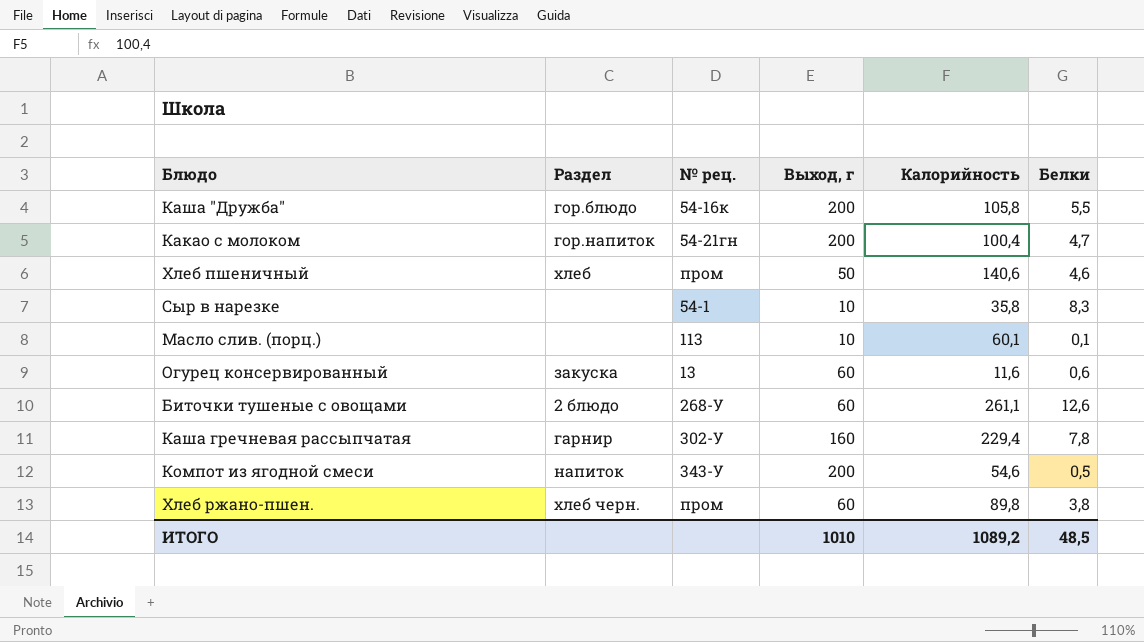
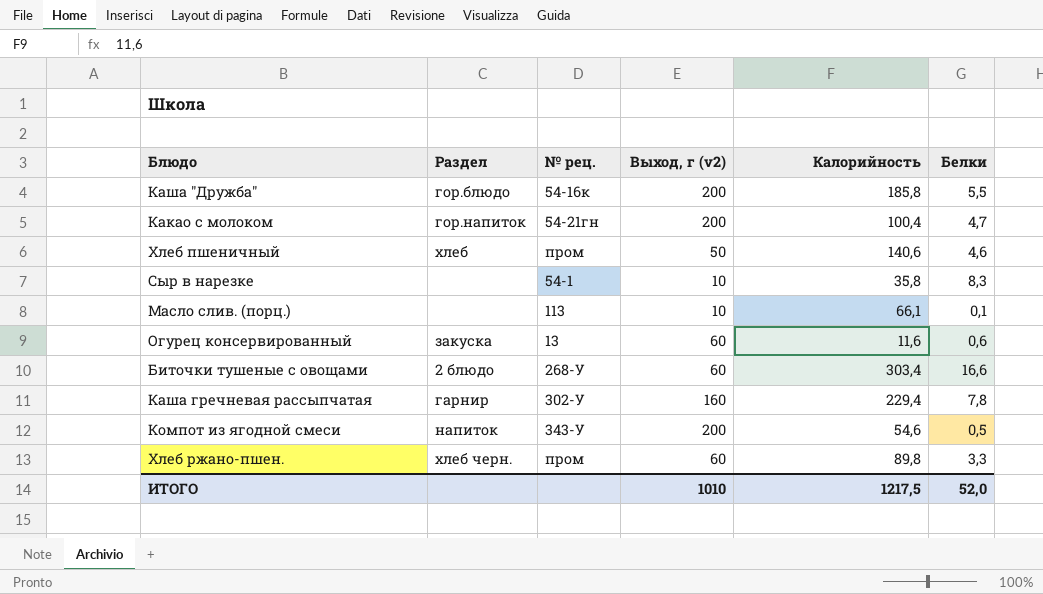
column name: Выход, г -> Выход, г (v2)
Каша "Дружба" | Калорийность: 105,8 -> 185,8
Масло слив. (порц.) | Калорийность: 60,1 -> 66,1
Биточки тушеные с овощами | Калорийность: 261,1 -> 303,4
Биточки тушеные с овощами | Белки: 12,6 -> 16,6
Хлеб ржано-пшен. | Белки: 3,8 -> 3,3
ИТОГО | Калорийность: 1089,2 -> 1217,5
ИТОГО | Белки: 48,5 -> 52,0

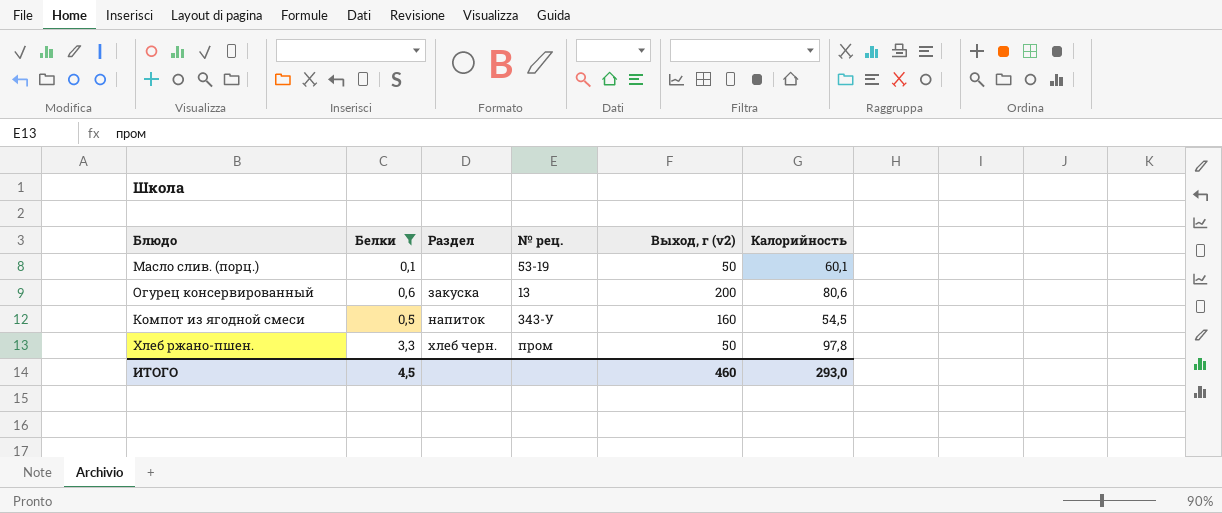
filter: none -> Белки <= 3,3
column Белки | position: 6 -> 2
Масло слив. (порц.) | № рец.: 113 -> 53-19
Масло слив. (порц.) | Выход, г (v2): 10 -> 50
Масло слив. (порц.) | Калорийность: 66,1 -> 60,1
Огурец консервированный | Выход, г (v2): 60 -> 200
Огурец консервированный | Калорийность: 11,6 -> 80,6
Компот из ягодной смеси | Выход, г (v2): 200 -> 160
Компот из ягодной смеси | Калорийность: 54,6 -> 54,5
Хлеб ржано-пшен. | Выход, г (v2): 60 -> 50
Хлеб ржано-пшен. | Калорийность: 89,8 -> 97,8
ИТОГО | Белки: 52,0 -> 4,5
ИТОГО | Выход, г (v2): 1010 -> 460
ИТОГО | Калорийность: 1217,5 -> 293,0

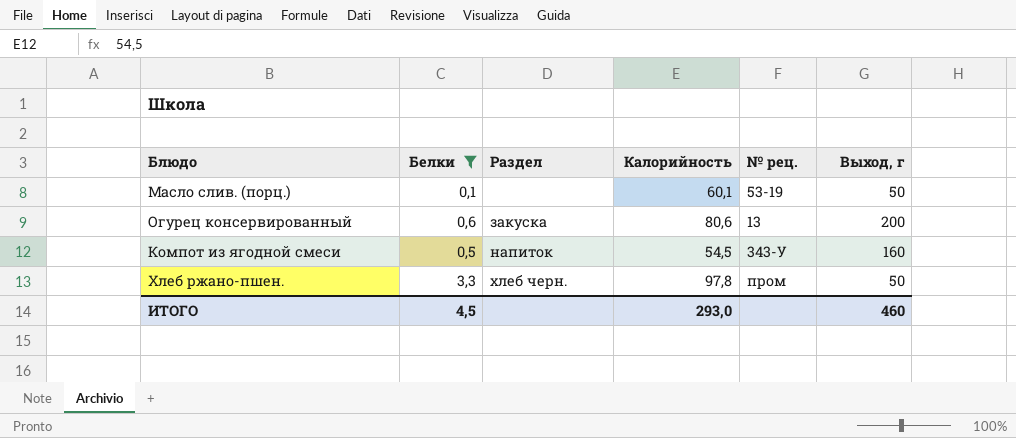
column Калорийность | position: 6 -> 4
column name: Выход, г (v2) -> Выход, г

